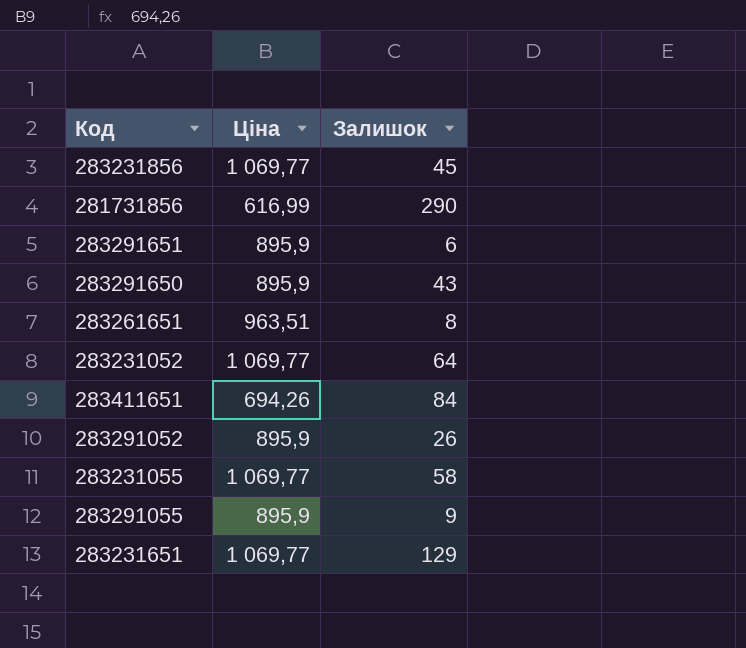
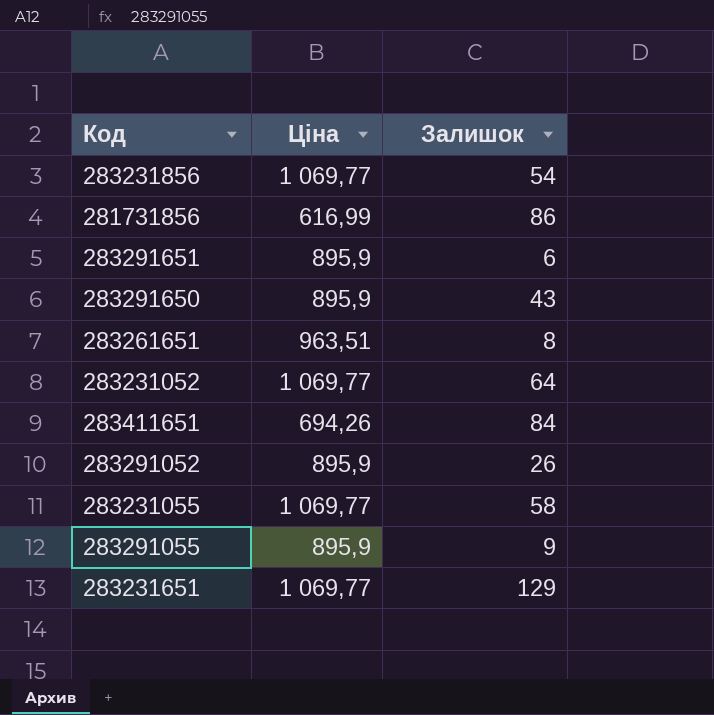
283231856 | Залишок: 45 -> 54
281731856 | Залишок: 290 -> 86

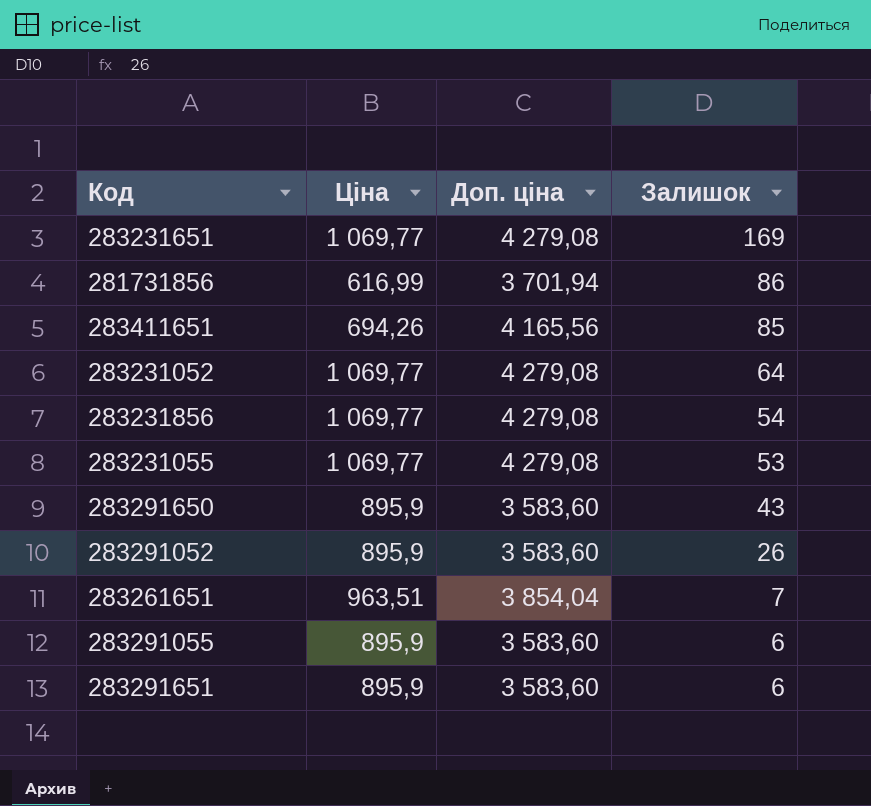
row order: none -> Залишок descending
column Доп. ціна | position: none -> 3
283231651 | Залишок: 129 -> 169
283411651 | Залишок: 84 -> 85
283231055 | Залишок: 58 -> 53
283261651 | Залишок: 8 -> 7
283291055 | Залишок: 9 -> 6

